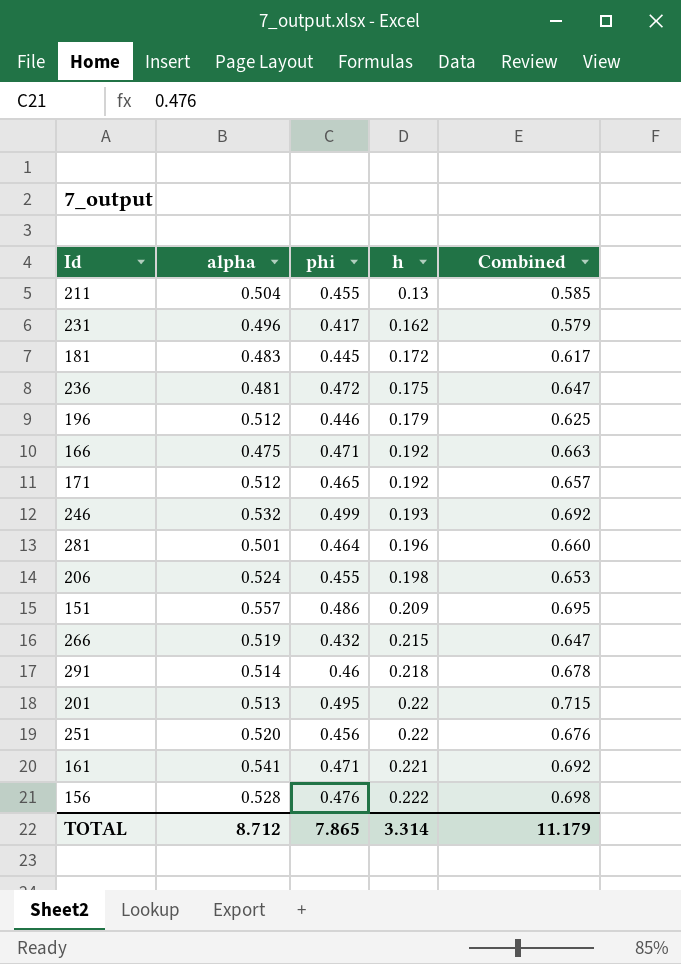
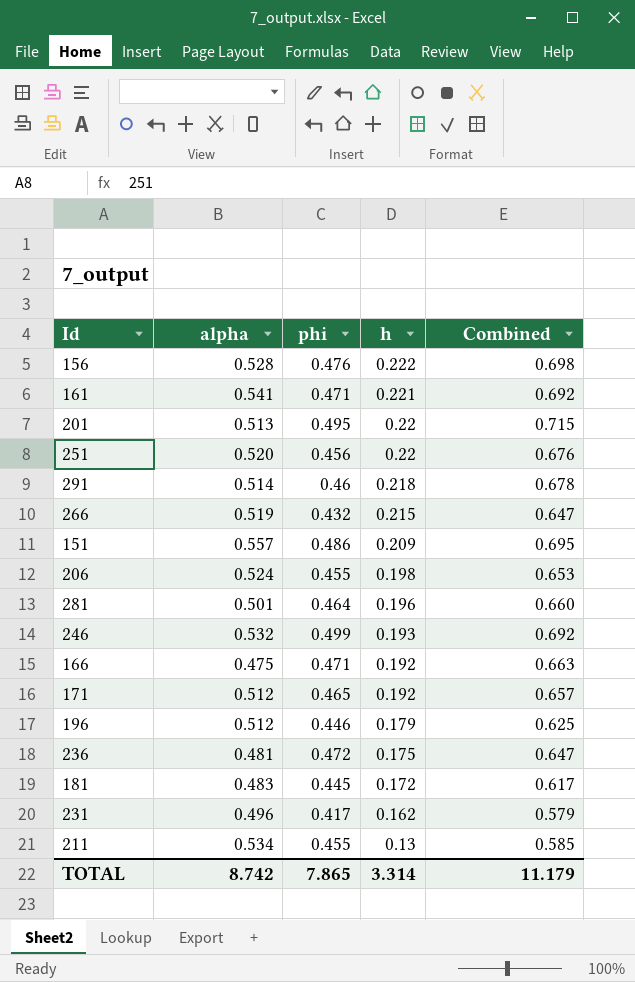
row order: h ascending -> h descending
211 | alpha: 0.504 -> 0.534
TOTAL | alpha: 8.712 -> 8.742

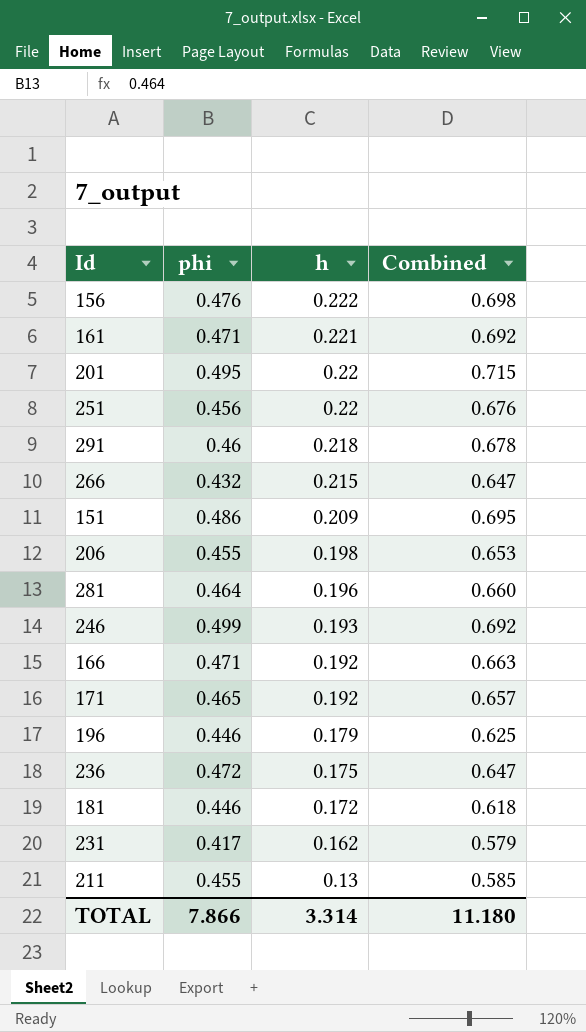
column alpha | position: 2 -> none
181 | phi: 0.445 -> 0.446
181 | Combined: 0.617 -> 0.618
TOTAL | phi: 7.865 -> 7.866
TOTAL | Combined: 11.179 -> 11.180

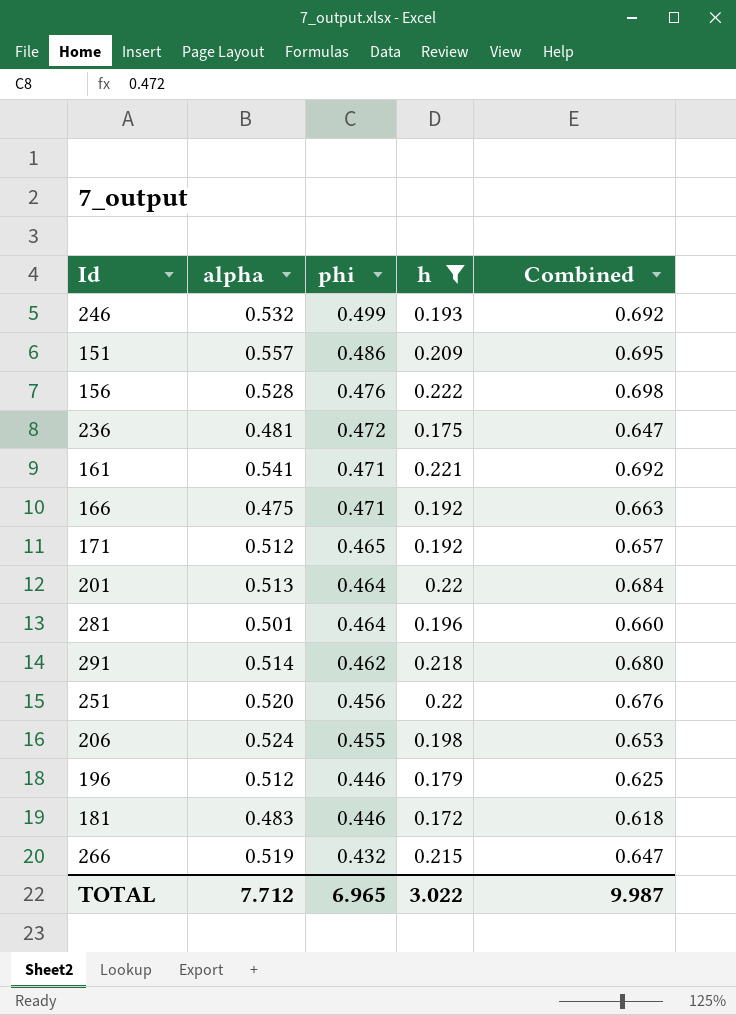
filter: none -> h >= 0.172
row order: h descending -> phi descending
column alpha | position: none -> 2
201 | phi: 0.495 -> 0.464
201 | Combined: 0.715 -> 0.684
291 | phi: 0.46 -> 0.462
291 | Combined: 0.678 -> 0.680
TOTAL | phi: 7.866 -> 6.965
TOTAL | h: 3.314 -> 3.022
TOTAL | Combined: 11.180 -> 9.987

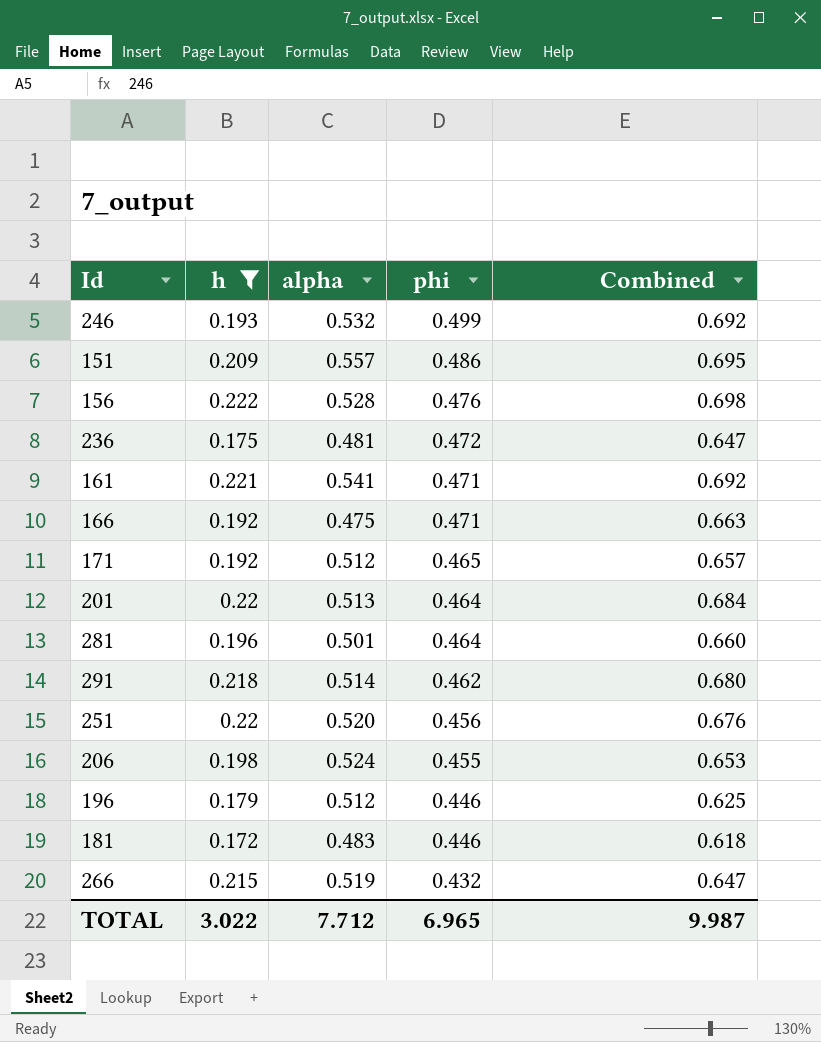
column h | position: 4 -> 2

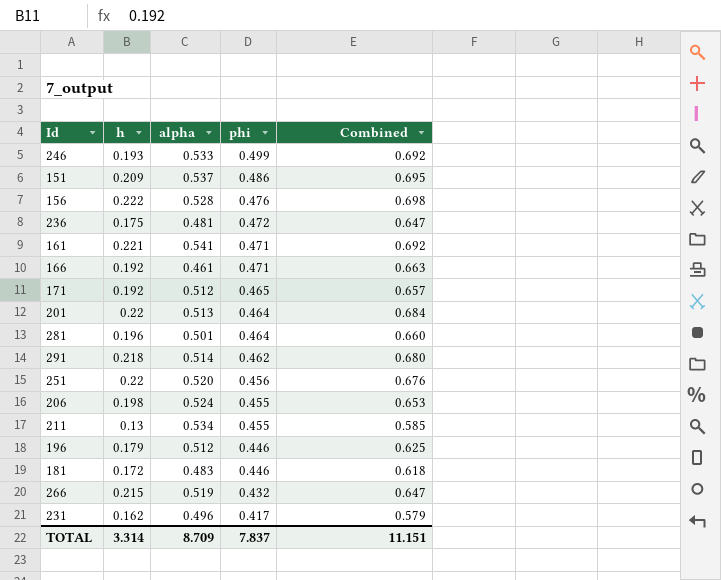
filter: h >= 0.172 -> none
246 | alpha: 0.532 -> 0.533
151 | alpha: 0.557 -> 0.537
166 | alpha: 0.475 -> 0.461
TOTAL | h: 3.022 -> 3.314
TOTAL | alpha: 7.712 -> 8.709
TOTAL | phi: 6.965 -> 7.837
TOTAL | Combined: 9.987 -> 11.151

